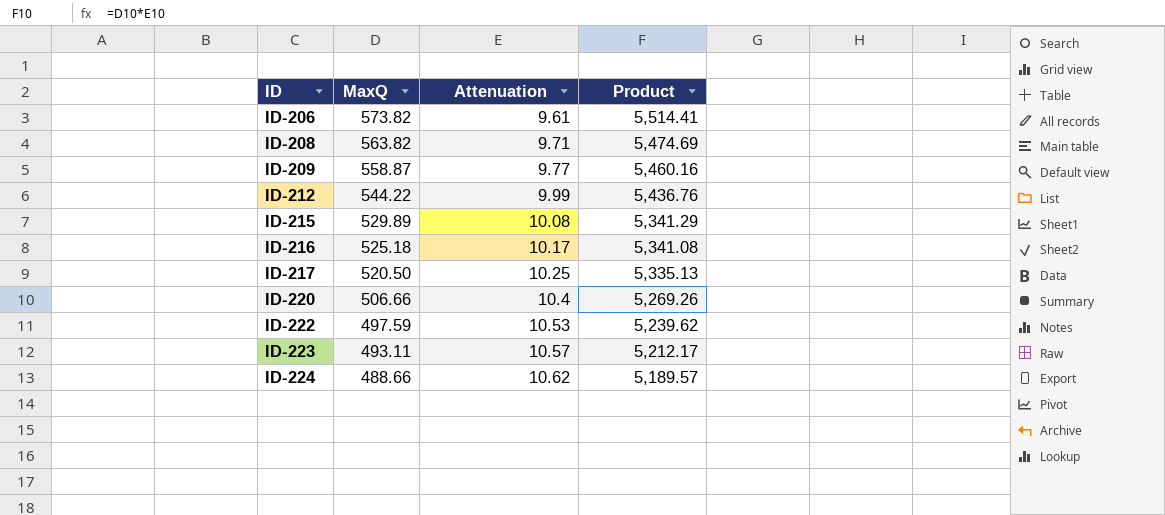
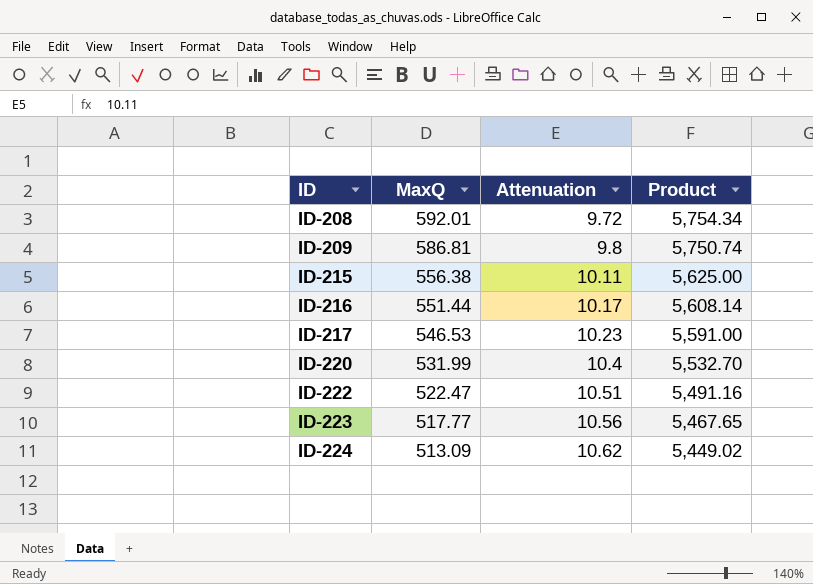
row ID-206: 573.82 | 9.61 | 5,514.41 -> none
row ID-212: 544.22 | 9.99 | 5,436.76 -> none
ID-208 | MaxQ: 563.82 -> 592.01
ID-208 | Attenuation: 9.71 -> 9.72
ID-208 | Product: 5,474.69 -> 5,754.34
ID-209 | MaxQ: 558.87 -> 586.81
ID-209 | Attenuation: 9.77 -> 9.8
ID-209 | Product: 5,460.16 -> 5,750.74
ID-215 | MaxQ: 529.89 -> 556.38
ID-215 | Attenuation: 10.08 -> 10.11
ID-215 | Product: 5,341.29 -> 5,625.00
ID-216 | MaxQ: 525.18 -> 551.44
ID-216 | Product: 5,341.08 -> 5,608.14
ID-217 | MaxQ: 520.50 -> 546.53
ID-217 | Attenuation: 10.25 -> 10.23
ID-217 | Product: 5,335.13 -> 5,591.00
ID-220 | MaxQ: 506.66 -> 531.99
ID-220 | Product: 5,269.26 -> 5,532.70
ID-222 | MaxQ: 497.59 -> 522.47
ID-222 | Attenuation: 10.53 -> 10.51
ID-222 | Product: 5,239.62 -> 5,491.16
ID-223 | MaxQ: 493.11 -> 517.77
ID-223 | Attenuation: 10.57 -> 10.56
ID-223 | Product: 5,212.17 -> 5,467.65
ID-224 | MaxQ: 488.66 -> 513.09
ID-224 | Product: 5,189.57 -> 5,449.02

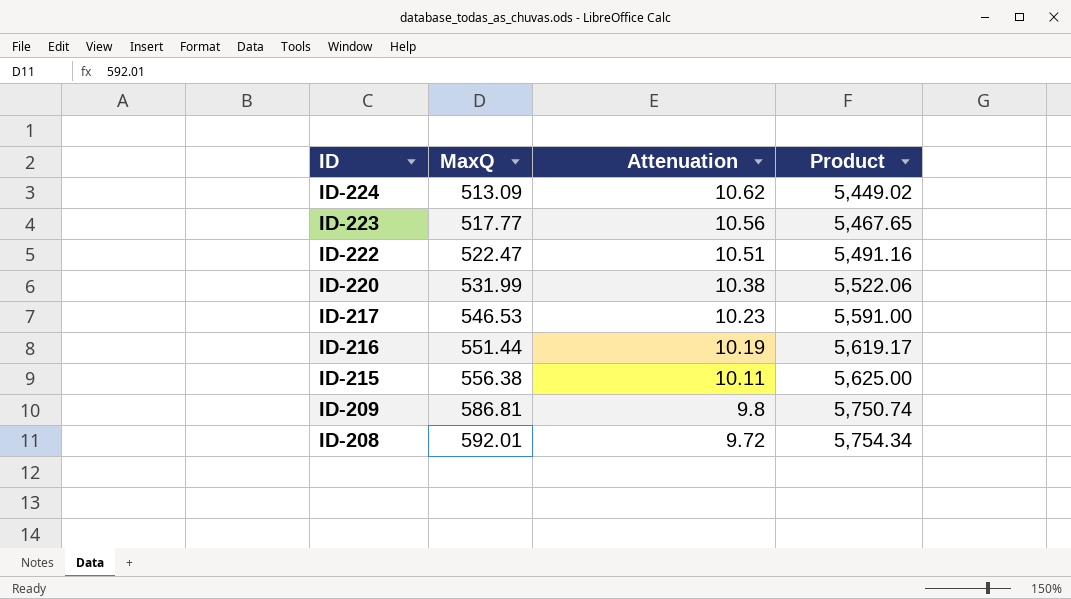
row order: ID ascending -> ID descending
ID-220 | Attenuation: 10.4 -> 10.38
ID-220 | Product: 5,532.70 -> 5,522.06
ID-216 | Attenuation: 10.17 -> 10.19
ID-216 | Product: 5,608.14 -> 5,619.17

